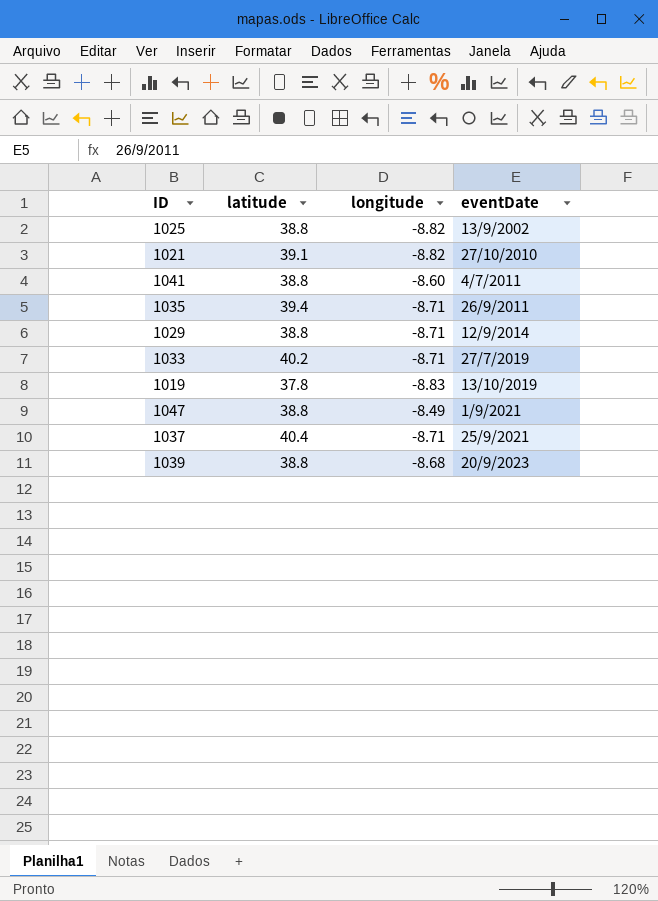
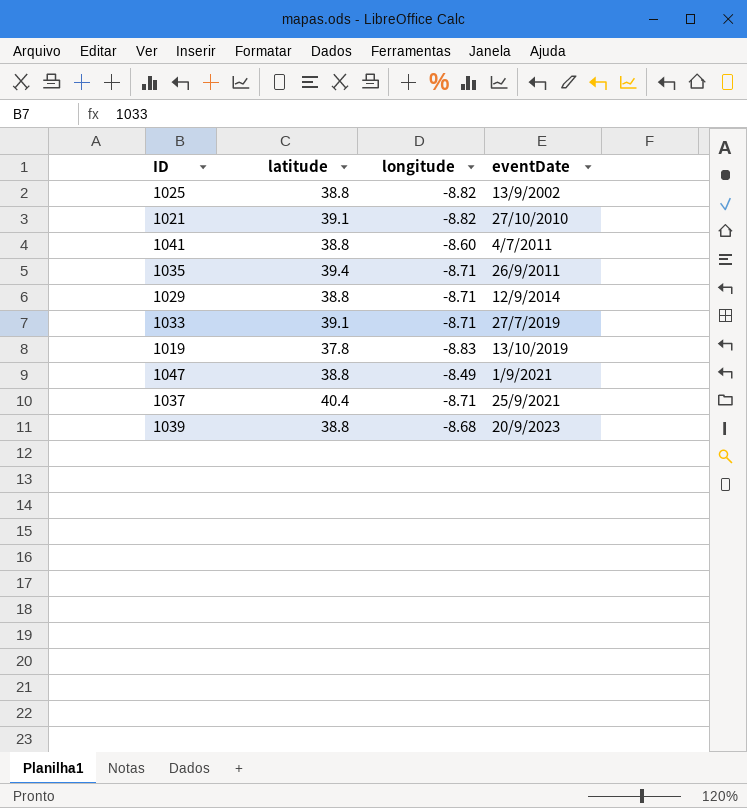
1033 | latitude: 40.2 -> 39.1

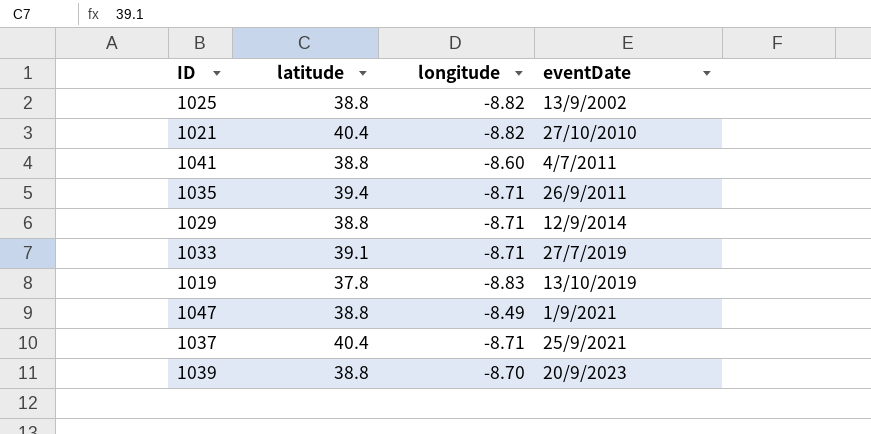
1021 | latitude: 39.1 -> 40.4
1039 | longitude: -8.68 -> -8.70

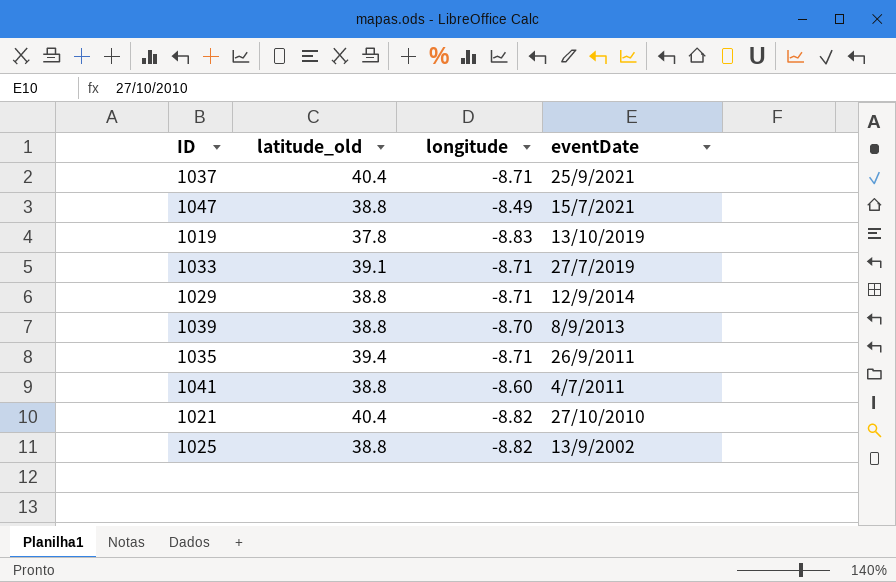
row order: eventDate ascending -> eventDate descending
column name: latitude -> latitude_old
1047 | eventDate: 1/9/2021 -> 15/7/2021
1039 | eventDate: 20/9/2023 -> 8/9/2013

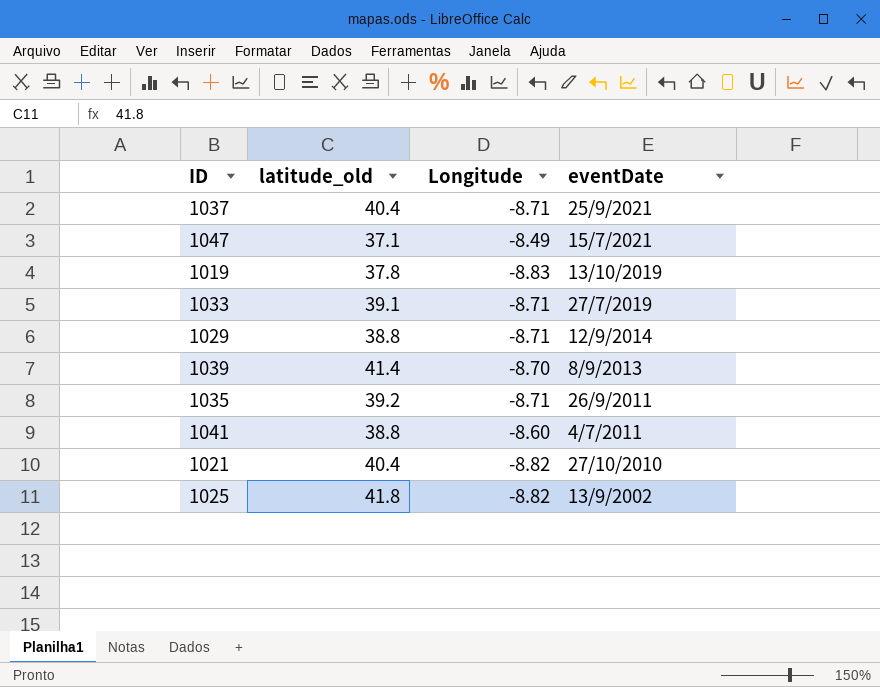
column name: longitude -> Longitude
1047 | latitude_old: 38.8 -> 37.1
1039 | latitude_old: 38.8 -> 41.4
1035 | latitude_old: 39.4 -> 39.2
1025 | latitude_old: 38.8 -> 41.8

